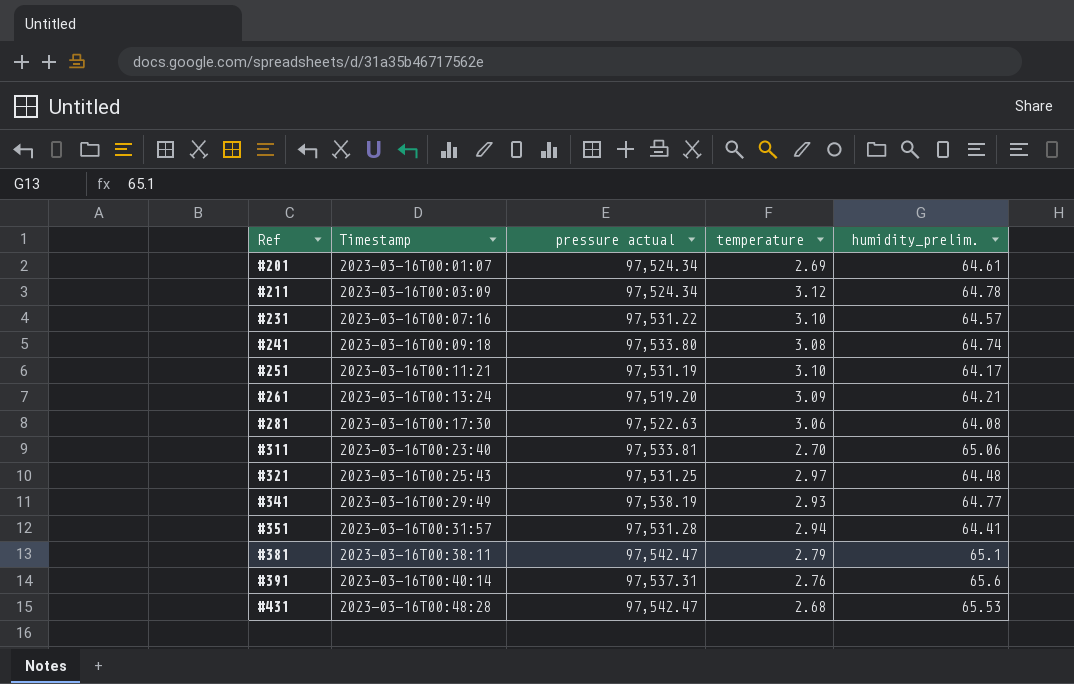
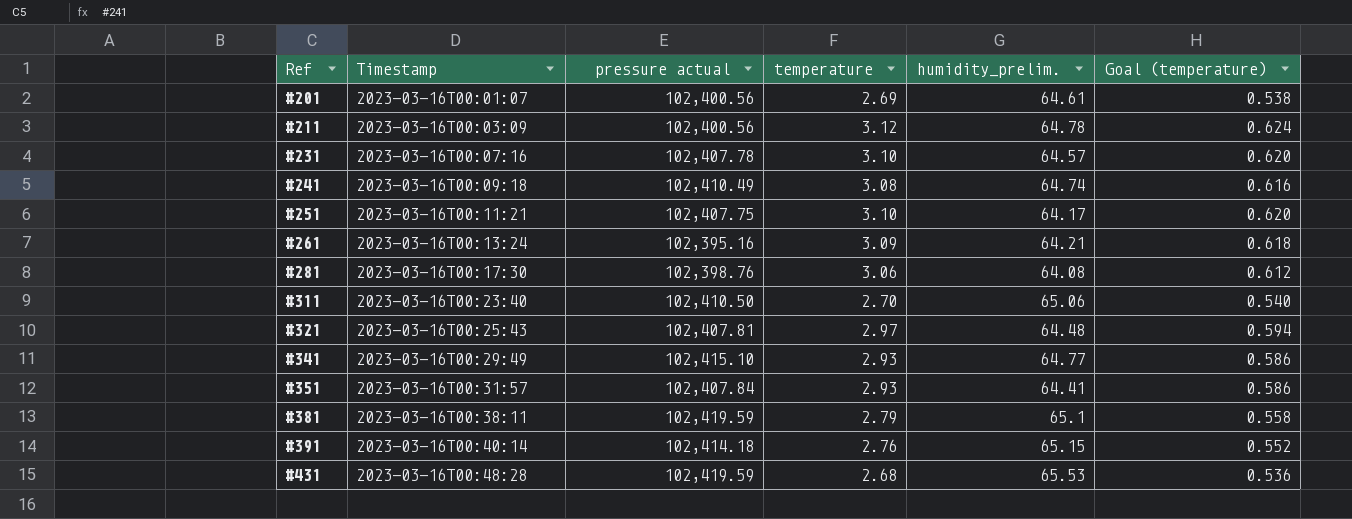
column Goal (temperature) | formula: none -> [temperature] * 0.2
#201 | pressure actual: 97,524.34 -> 102,400.56
#211 | pressure actual: 97,524.34 -> 102,400.56
#231 | pressure actual: 97,531.22 -> 102,407.78
#241 | pressure actual: 97,533.80 -> 102,410.49
#251 | pressure actual: 97,531.19 -> 102,407.75
#261 | pressure actual: 97,519.20 -> 102,395.16
#281 | pressure actual: 97,522.63 -> 102,398.76
#311 | pressure actual: 97,533.81 -> 102,410.50
#321 | pressure actual: 97,531.25 -> 102,407.81
#341 | pressure actual: 97,538.19 -> 102,415.10
#351 | pressure actual: 97,531.28 -> 102,407.84
#351 | temperature: 2.94 -> 2.93
#381 | pressure actual: 97,542.47 -> 102,419.59
#391 | pressure actual: 97,537.31 -> 102,414.18
#391 | humidity_prelim.: 65.6 -> 65.15
#431 | pressure actual: 97,542.47 -> 102,419.59

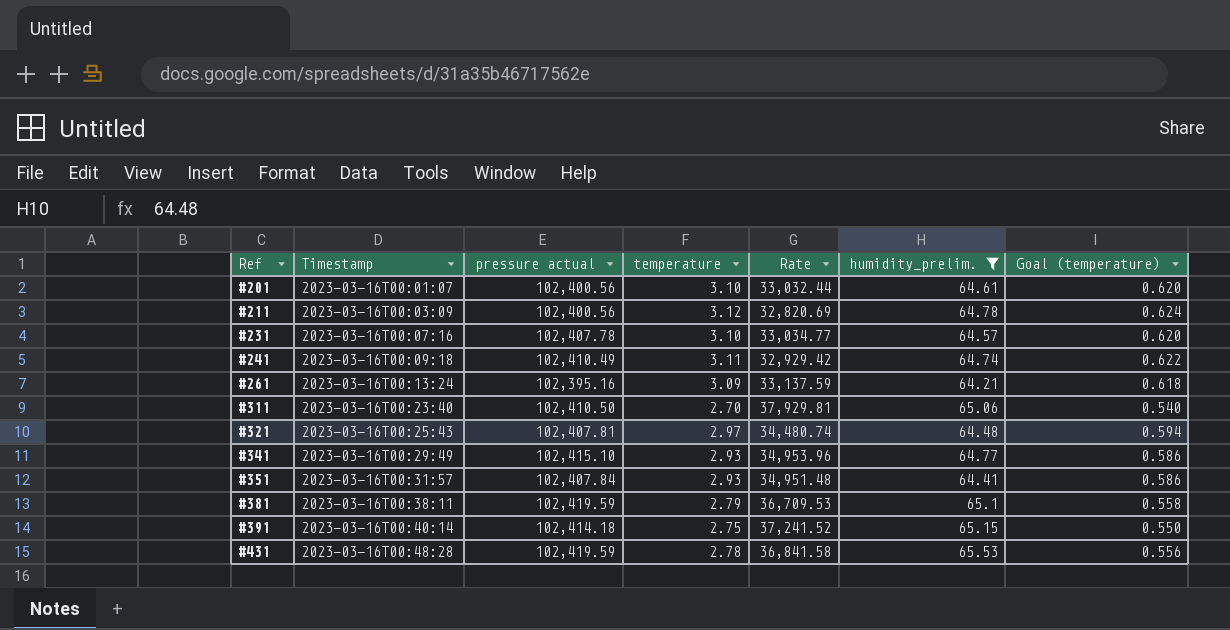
filter: none -> humidity_prelim. >= 64.21
column Rate | formula: none -> [pressure actual] / [temperature]
#201 | temperature: 2.69 -> 3.10
#201 | Goal (temperature): 0.538 -> 0.620
#241 | temperature: 3.08 -> 3.11
#241 | Goal (temperature): 0.616 -> 0.622
#391 | temperature: 2.76 -> 2.75
#391 | Goal (temperature): 0.552 -> 0.550
#431 | temperature: 2.68 -> 2.78
#431 | Goal (temperature): 0.536 -> 0.556

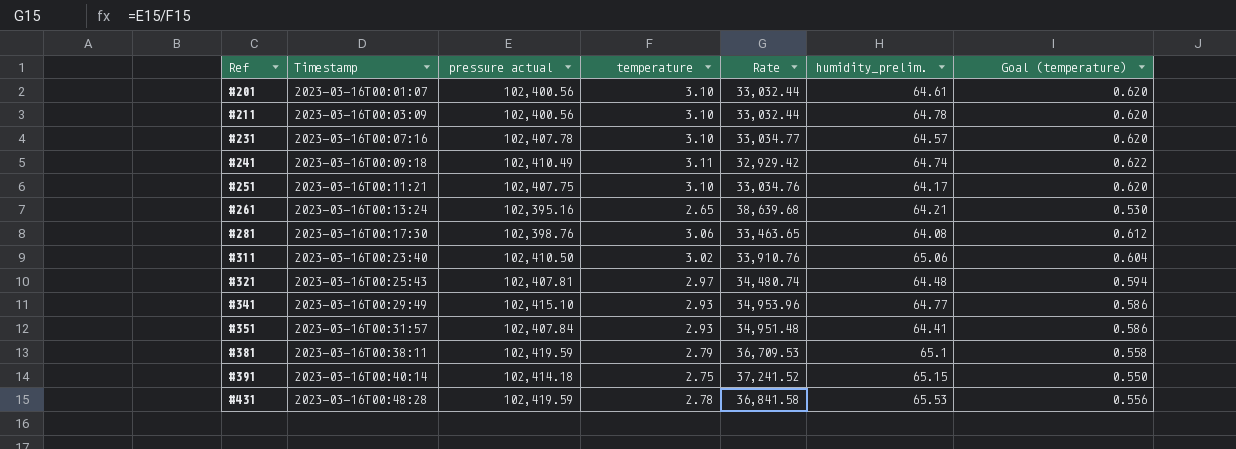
filter: humidity_prelim. >= 64.21 -> none
#211 | temperature: 3.12 -> 3.10
#211 | Rate: 32,820.69 -> 33,032.44
#211 | Goal (temperature): 0.624 -> 0.620
#261 | temperature: 3.09 -> 2.65
#261 | Rate: 33,137.59 -> 38,639.68
#261 | Goal (temperature): 0.618 -> 0.530
#311 | temperature: 2.70 -> 3.02
#311 | Rate: 37,929.81 -> 33,910.76
#311 | Goal (temperature): 0.540 -> 0.604

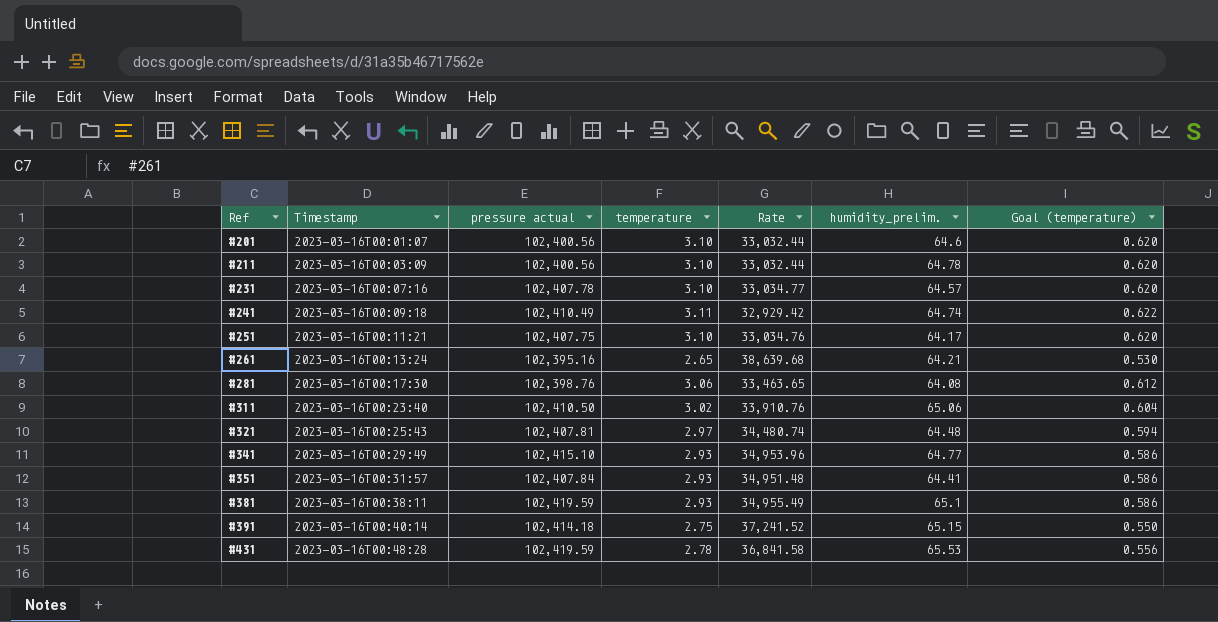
#201 | humidity_prelim.: 64.61 -> 64.6
#381 | temperature: 2.79 -> 2.93
#381 | Rate: 36,709.53 -> 34,955.49
#381 | Goal (temperature): 0.558 -> 0.586

